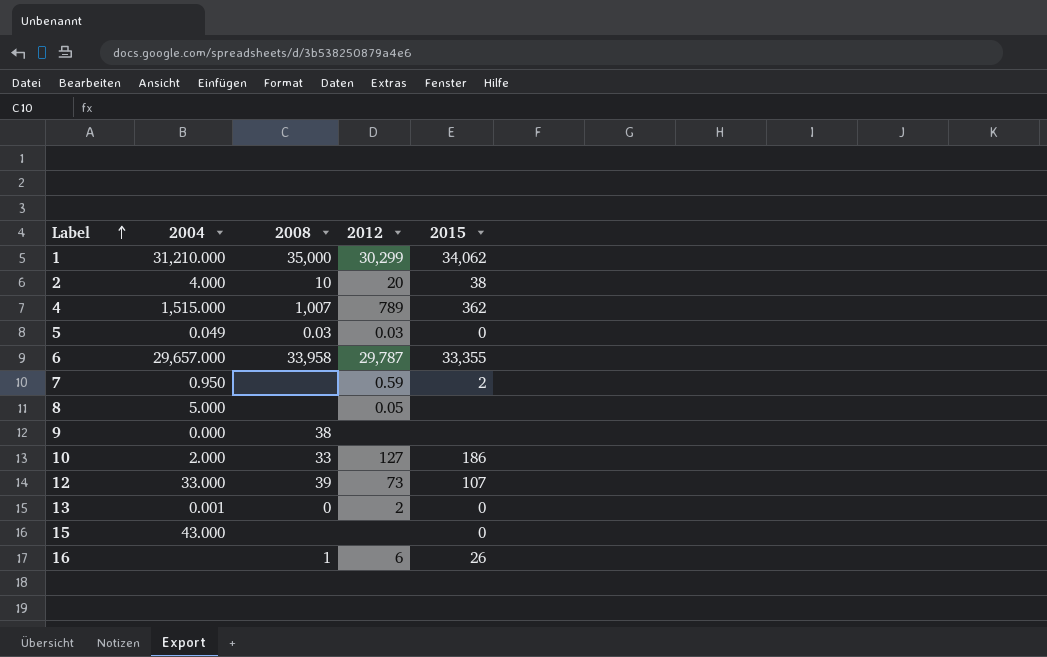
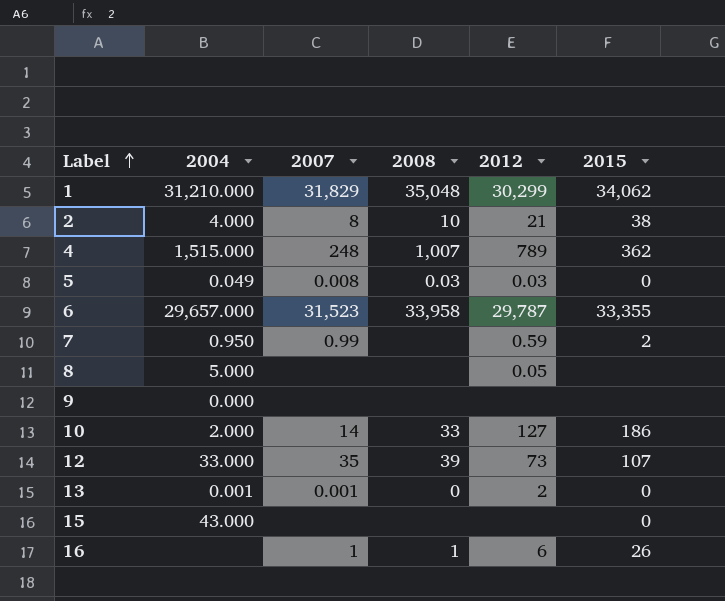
column 2007 | position: none -> 3
1 | 2008: 35,000 -> 35,048
2 | 2012: 20 -> 21
9 | 2008: 38 -> none

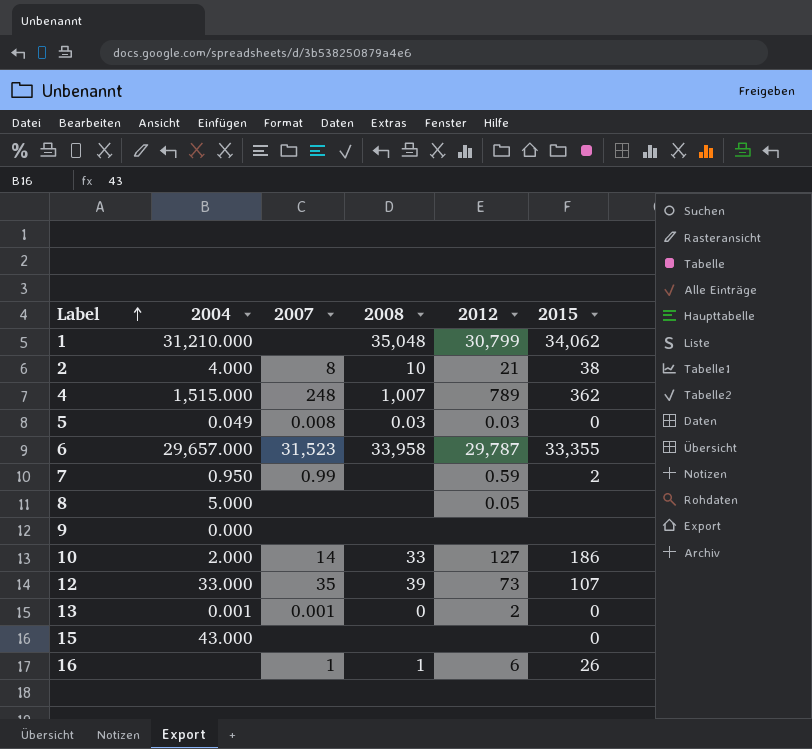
1 | 2007: 31,829 -> none
1 | 2012: 30,299 -> 30,799

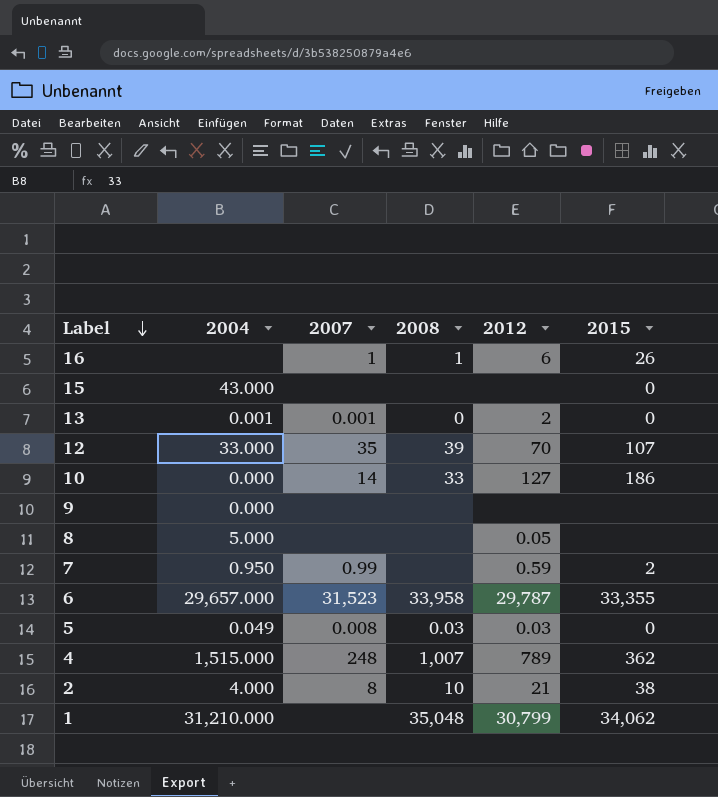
row order: Label ascending -> Label descending
12 | 2012: 73 -> 70
10 | 2004: 2.000 -> 0.000

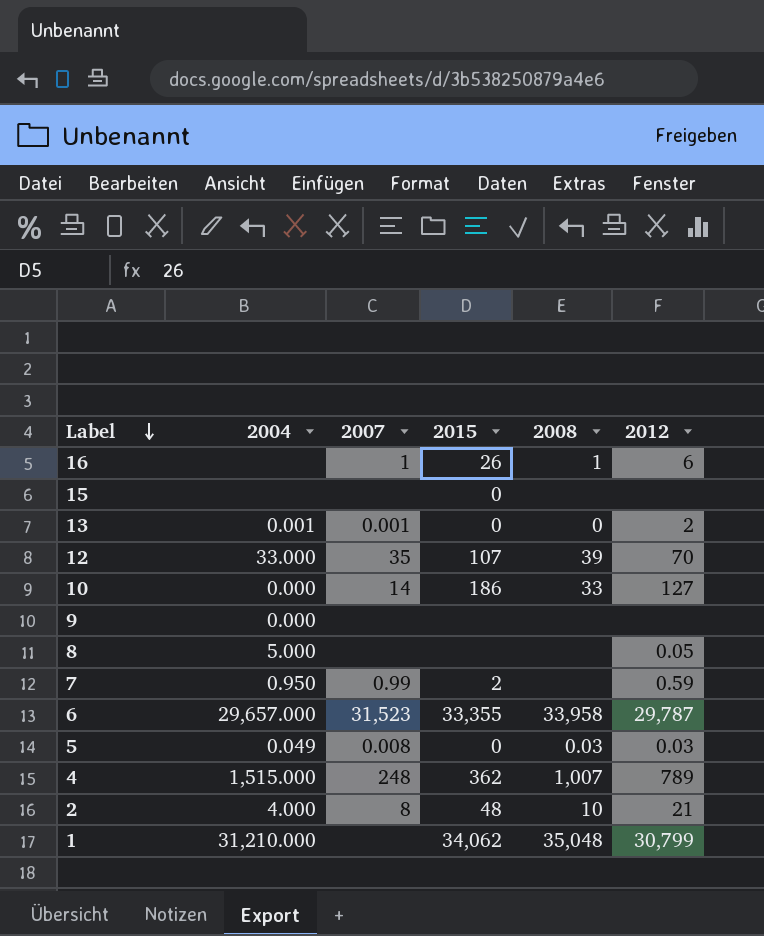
column 2015 | position: 6 -> 4
15 | 2004: 43.000 -> none
2 | 2015: 38 -> 48

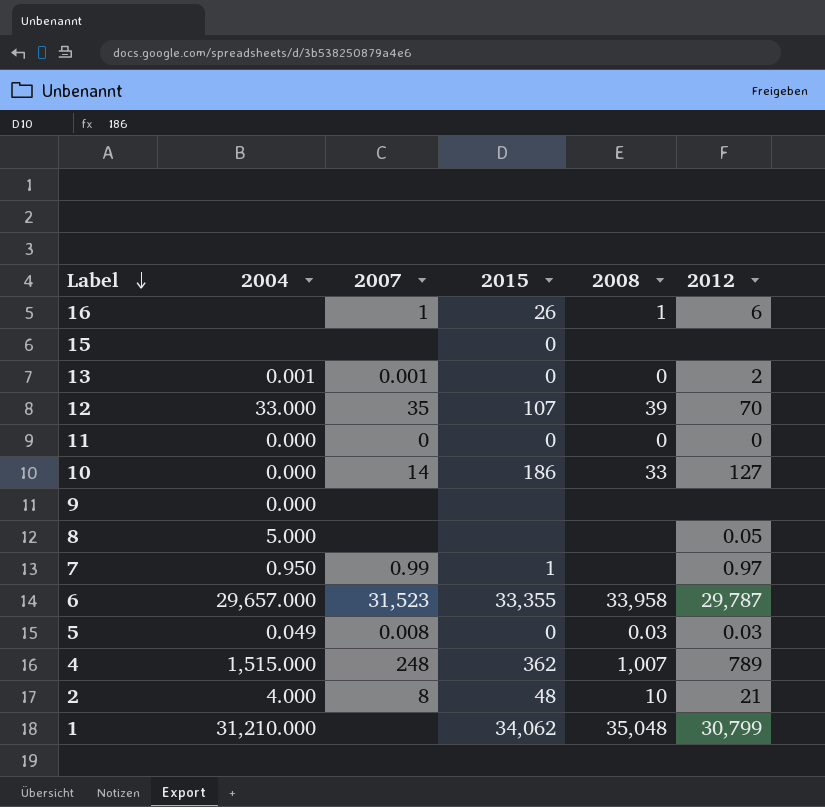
row 11: none -> 0.000 | 0 | 0 | 0 | 0
7 | 2015: 2 -> 1
7 | 2012: 0.59 -> 0.97

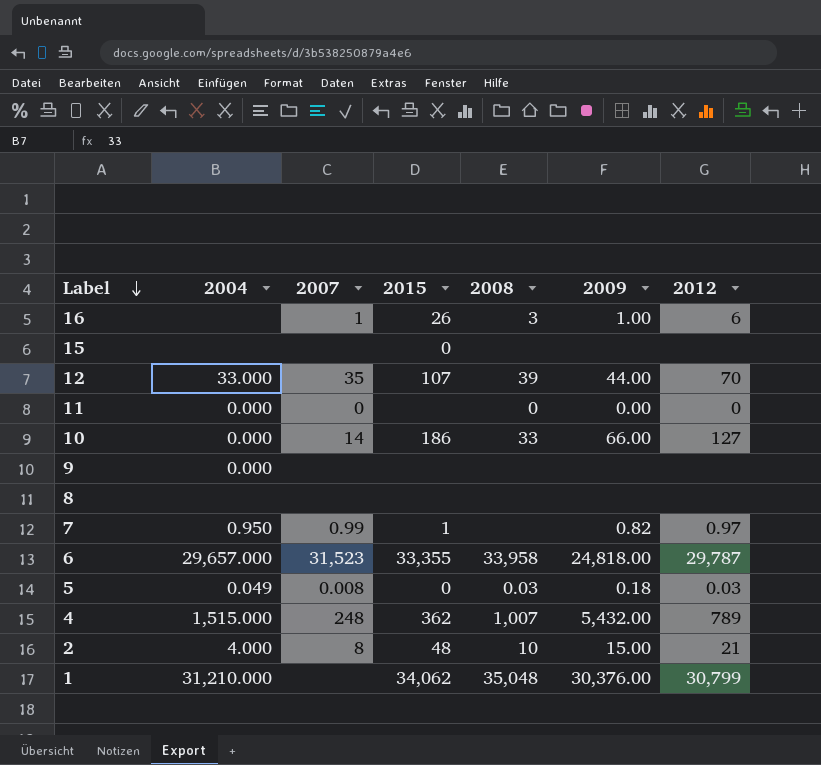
column 2009 | position: none -> 6
row 13: 0.001 | 0.001 | 0 | 0 | 2 -> none
16 | 2008: 1 -> 3
11 | 2015: 0 -> none
8 | 2004: 5.000 -> none
8 | 2012: 0.05 -> none

